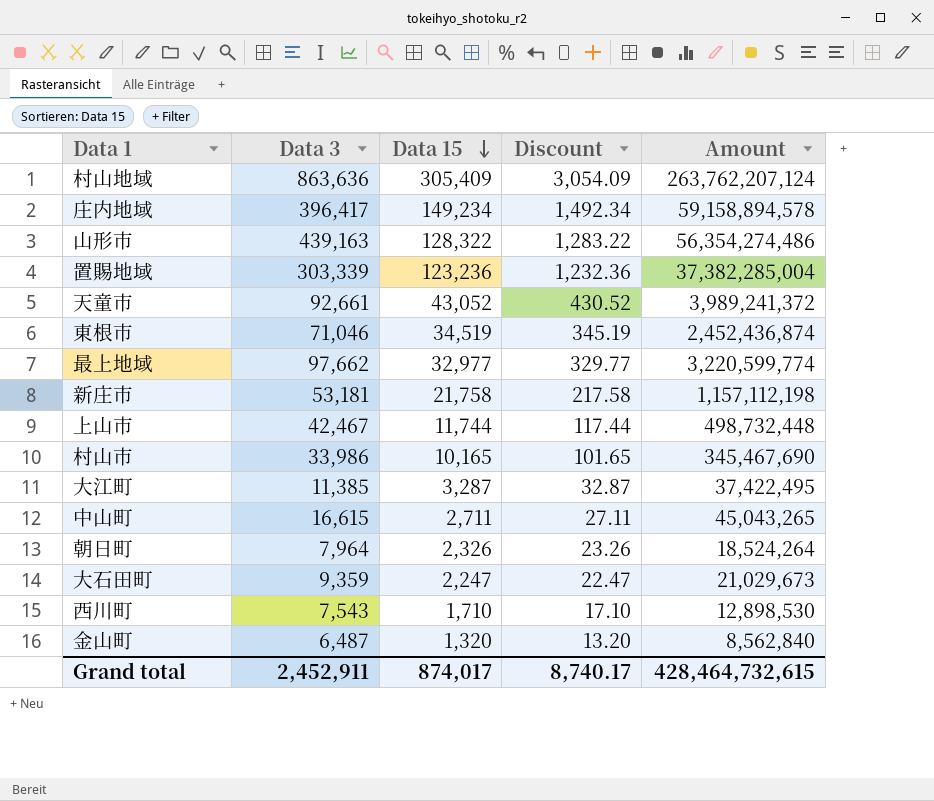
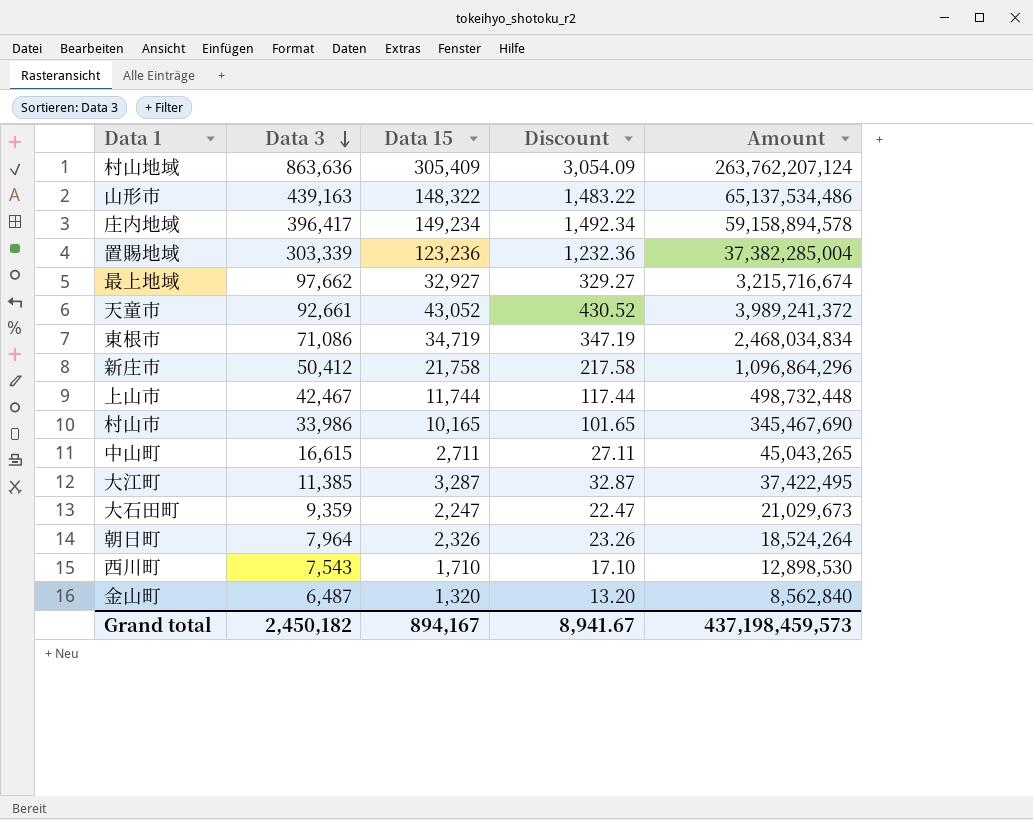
row order: Data 15 descending -> Data 3 descending
山形市 | Data 15: 128,322 -> 148,322
山形市 | Discount: 1,283.22 -> 1,483.22
山形市 | Amount: 56,354,274,486 -> 65,137,534,486
最上地域 | Data 15: 32,977 -> 32,927
最上地域 | Discount: 329.77 -> 329.27
最上地域 | Amount: 3,220,599,774 -> 3,215,716,674
東根市 | Data 3: 71,046 -> 71,086
東根市 | Data 15: 34,519 -> 34,719
東根市 | Discount: 345.19 -> 347.19
東根市 | Amount: 2,452,436,874 -> 2,468,034,834
新庄市 | Data 3: 53,181 -> 50,412
新庄市 | Amount: 1,157,112,198 -> 1,096,864,296
Grand total | Data 3: 2,452,911 -> 2,450,182
Grand total | Data 15: 874,017 -> 894,167
Grand total | Discount: 8,740.17 -> 8,941.67
Grand total | Amount: 428,464,732,615 -> 437,198,459,573

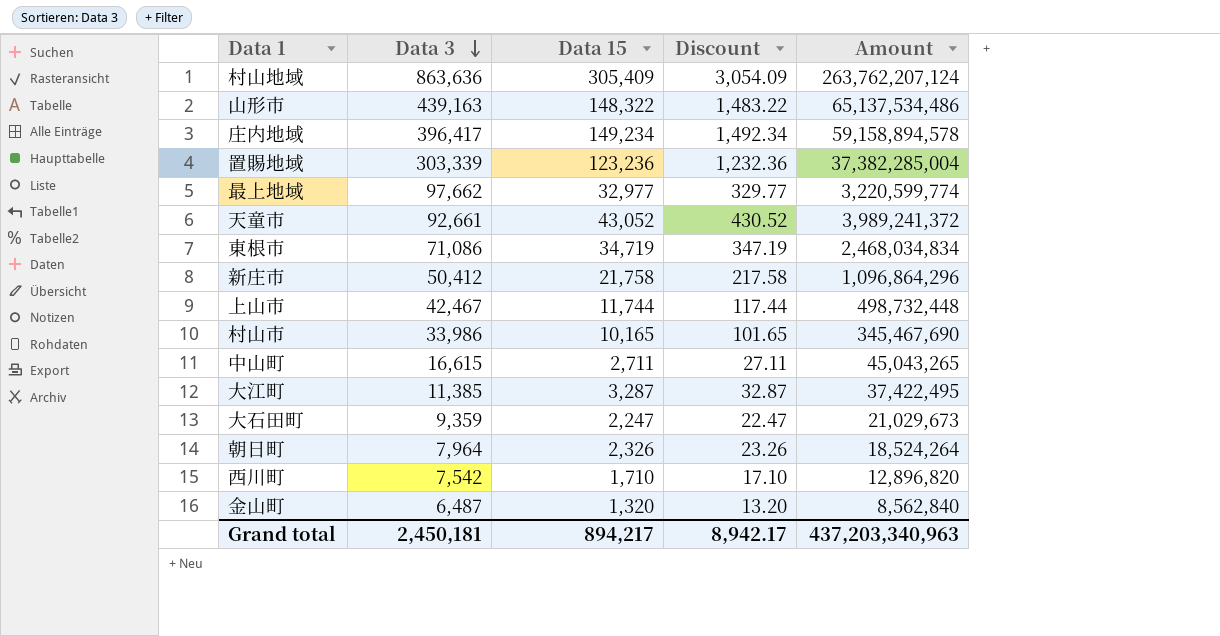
最上地域 | Data 15: 32,927 -> 32,977
最上地域 | Discount: 329.27 -> 329.77
最上地域 | Amount: 3,215,716,674 -> 3,220,599,774
西川町 | Data 3: 7,543 -> 7,542
西川町 | Amount: 12,898,530 -> 12,896,820
Grand total | Data 3: 2,450,182 -> 2,450,181
Grand total | Data 15: 894,167 -> 894,217
Grand total | Discount: 8,941.67 -> 8,942.17
Grand total | Amount: 437,198,459,573 -> 437,203,340,963

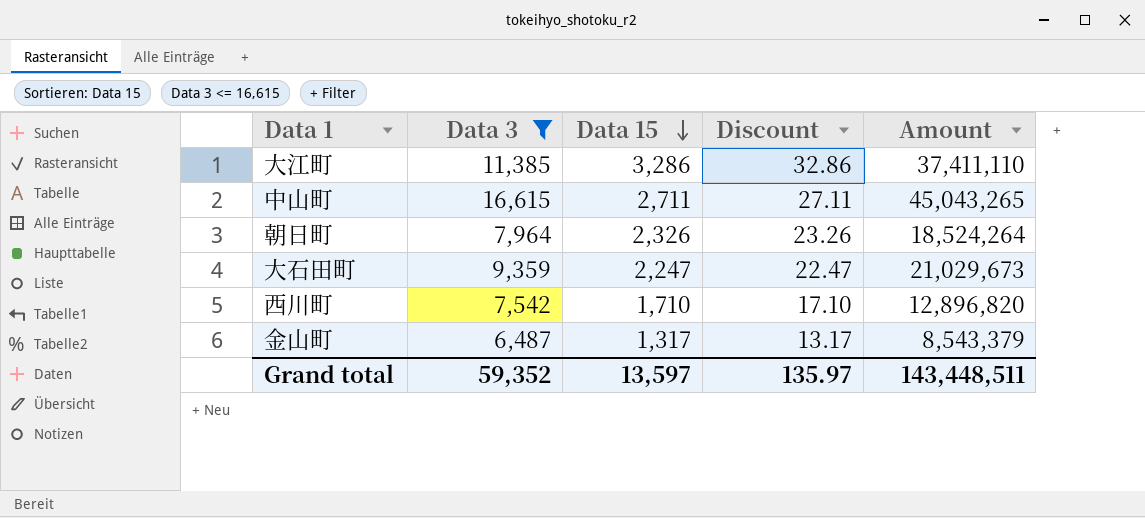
filter: none -> Data 3 <= 16,615
row order: Data 3 descending -> Data 15 descending
大江町 | Data 15: 3,287 -> 3,286
大江町 | Discount: 32.87 -> 32.86
大江町 | Amount: 37,422,495 -> 37,411,110
金山町 | Data 15: 1,320 -> 1,317
金山町 | Discount: 13.20 -> 13.17
金山町 | Amount: 8,562,840 -> 8,543,379
Grand total | Data 3: 2,450,181 -> 59,352
Grand total | Data 15: 894,217 -> 13,597
Grand total | Discount: 8,942.17 -> 135.97
Grand total | Amount: 437,203,340,963 -> 143,448,511

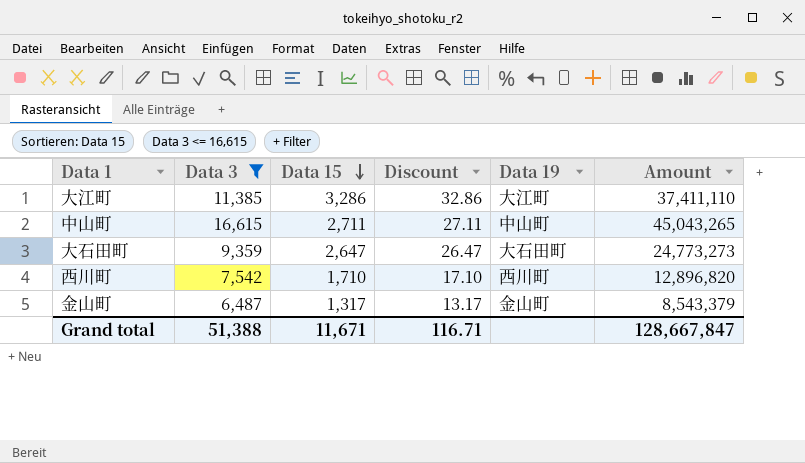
column Data 19 | position: none -> 5
row 朝日町: 7,964 | 2,326 | 23.26 | 18,524,264 -> none
大石田町 | Data 15: 2,247 -> 2,647
大石田町 | Discount: 22.47 -> 26.47
大石田町 | Amount: 21,029,673 -> 24,773,273
Grand total | Data 3: 59,352 -> 51,388
Grand total | Data 15: 13,597 -> 11,671
Grand total | Discount: 135.97 -> 116.71
Grand total | Amount: 143,448,511 -> 128,667,847

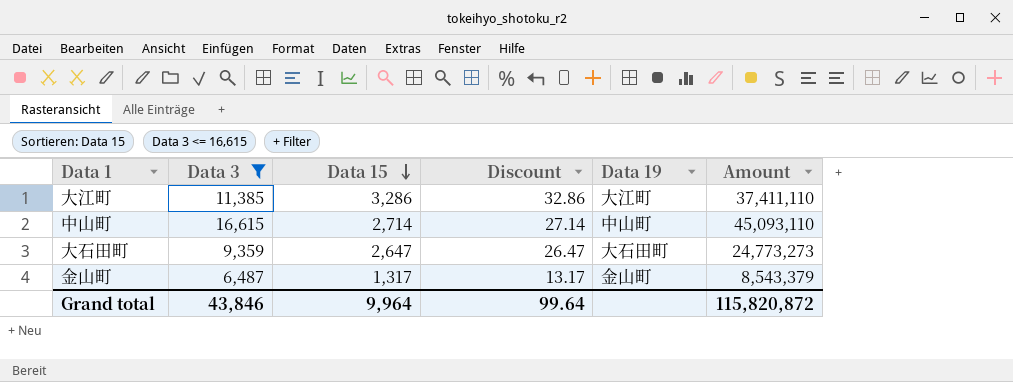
row 西川町: 7,542 | 1,710 | 17.10 | 西川町 | 12,896,820 -> none
中山町 | Data 15: 2,711 -> 2,714
中山町 | Discount: 27.11 -> 27.14
中山町 | Amount: 45,043,265 -> 45,093,110
Grand total | Data 3: 51,388 -> 43,846
Grand total | Data 15: 11,671 -> 9,964
Grand total | Discount: 116.71 -> 99.64
Grand total | Amount: 128,667,847 -> 115,820,872

